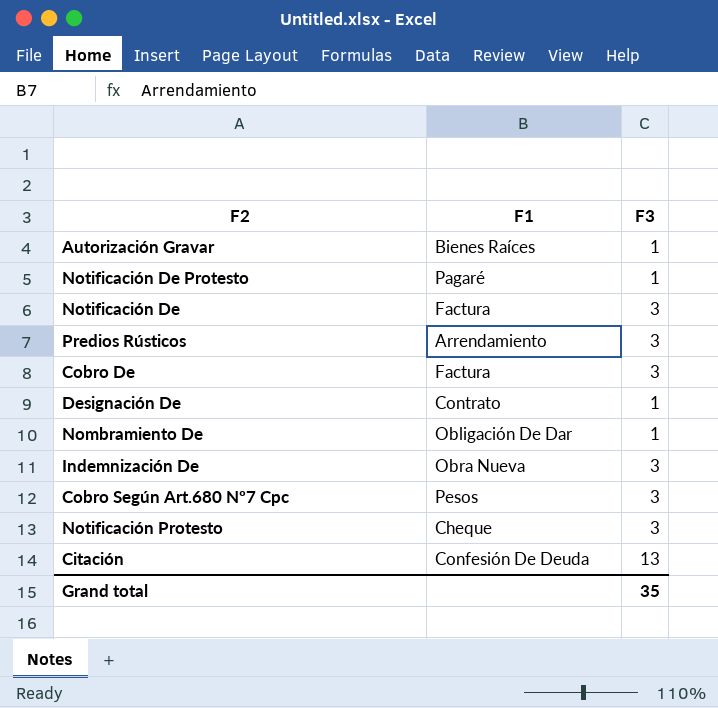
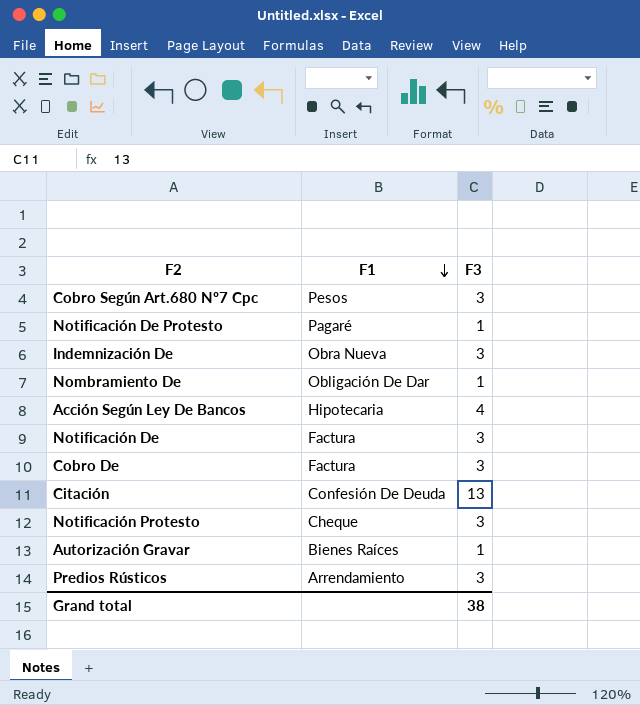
row order: none -> F1 descending
row Designación De: Contrato | 1 -> none
row Acción Según Ley De Bancos: none -> Hipotecaria | 4
Grand total | F3: 35 -> 38

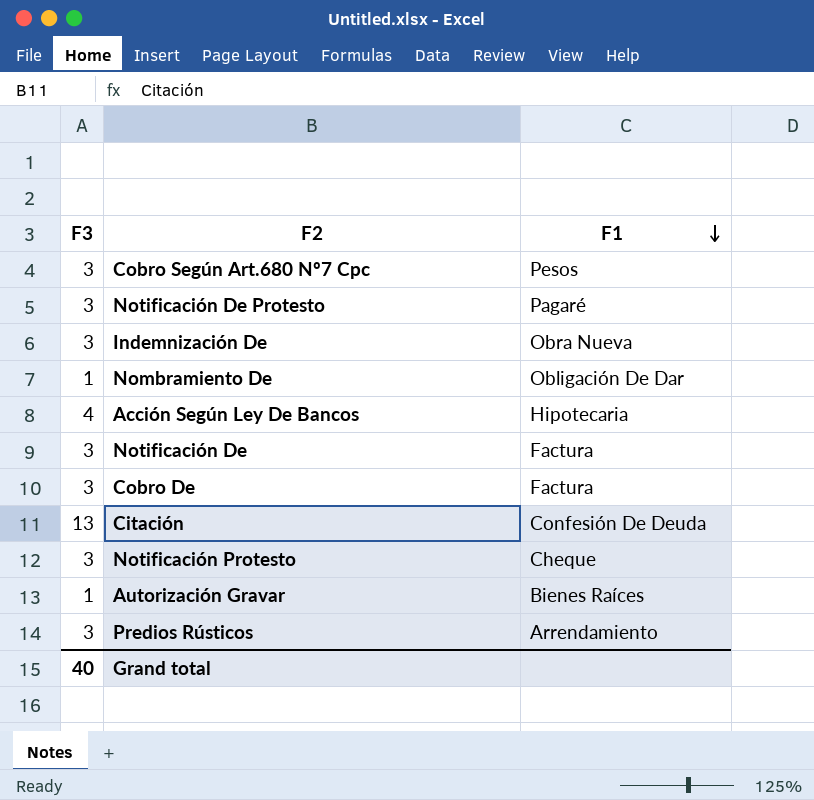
column F3 | position: 3 -> 1
Notificación De Protesto | F3: 1 -> 3
Grand total | F3: 38 -> 40

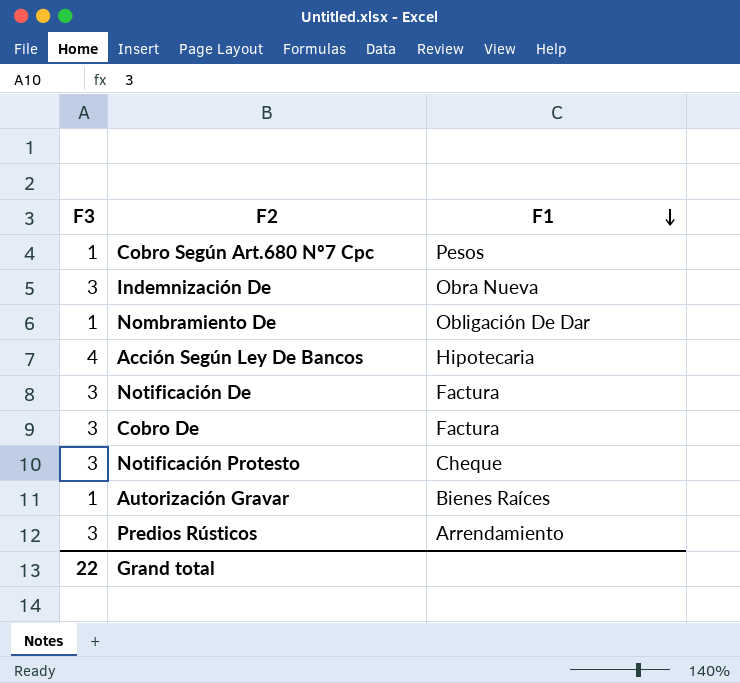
row Notificación De Protesto: 3 | Pagaré -> none
row Citación: 13 | Confesión De Deuda -> none
Cobro Según Art.680 Nº7 Cpc | F3: 3 -> 1
Grand total | F3: 40 -> 22

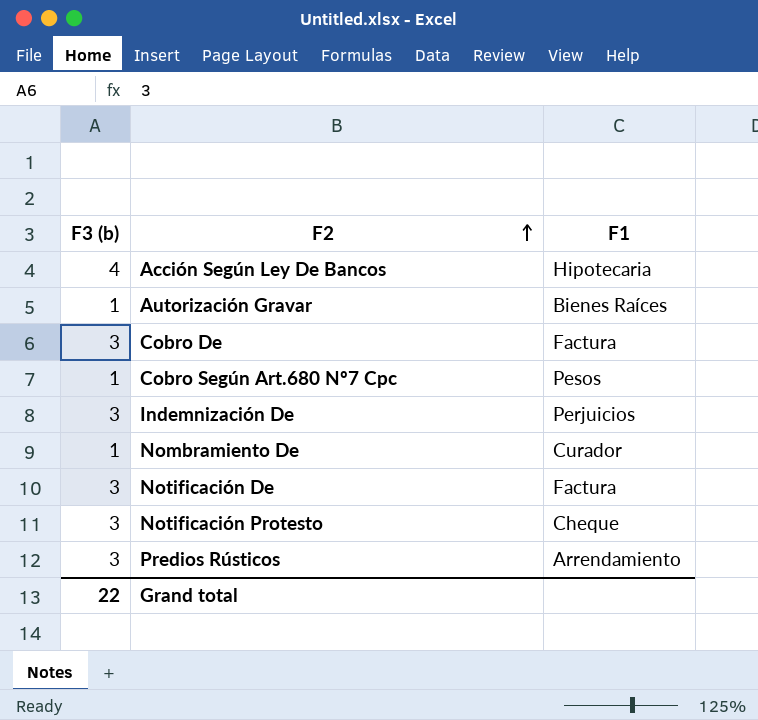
row order: F1 descending -> F2 ascending
column name: F3 -> F3 (b)
Indemnización De | F1: Obra Nueva -> Perjuicios
Nombramiento De | F1: Obligación De Dar -> Curador

